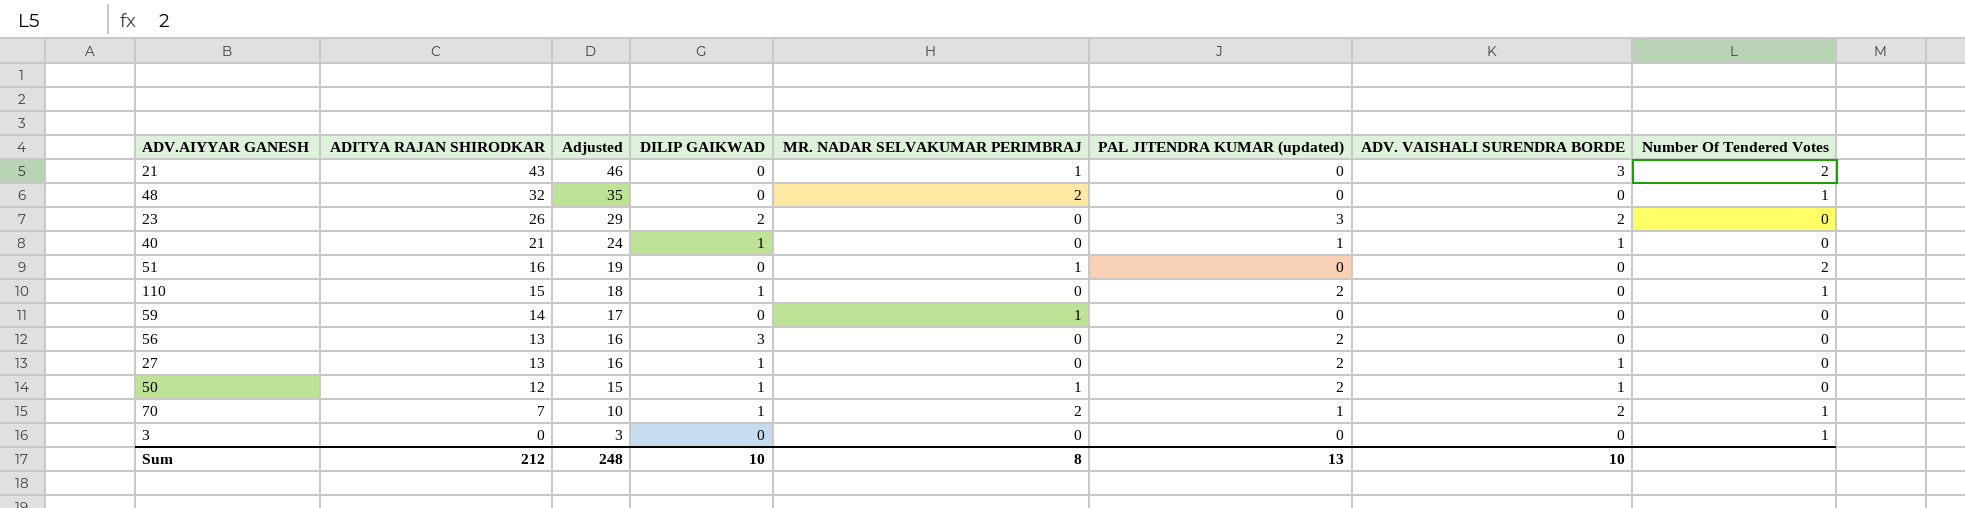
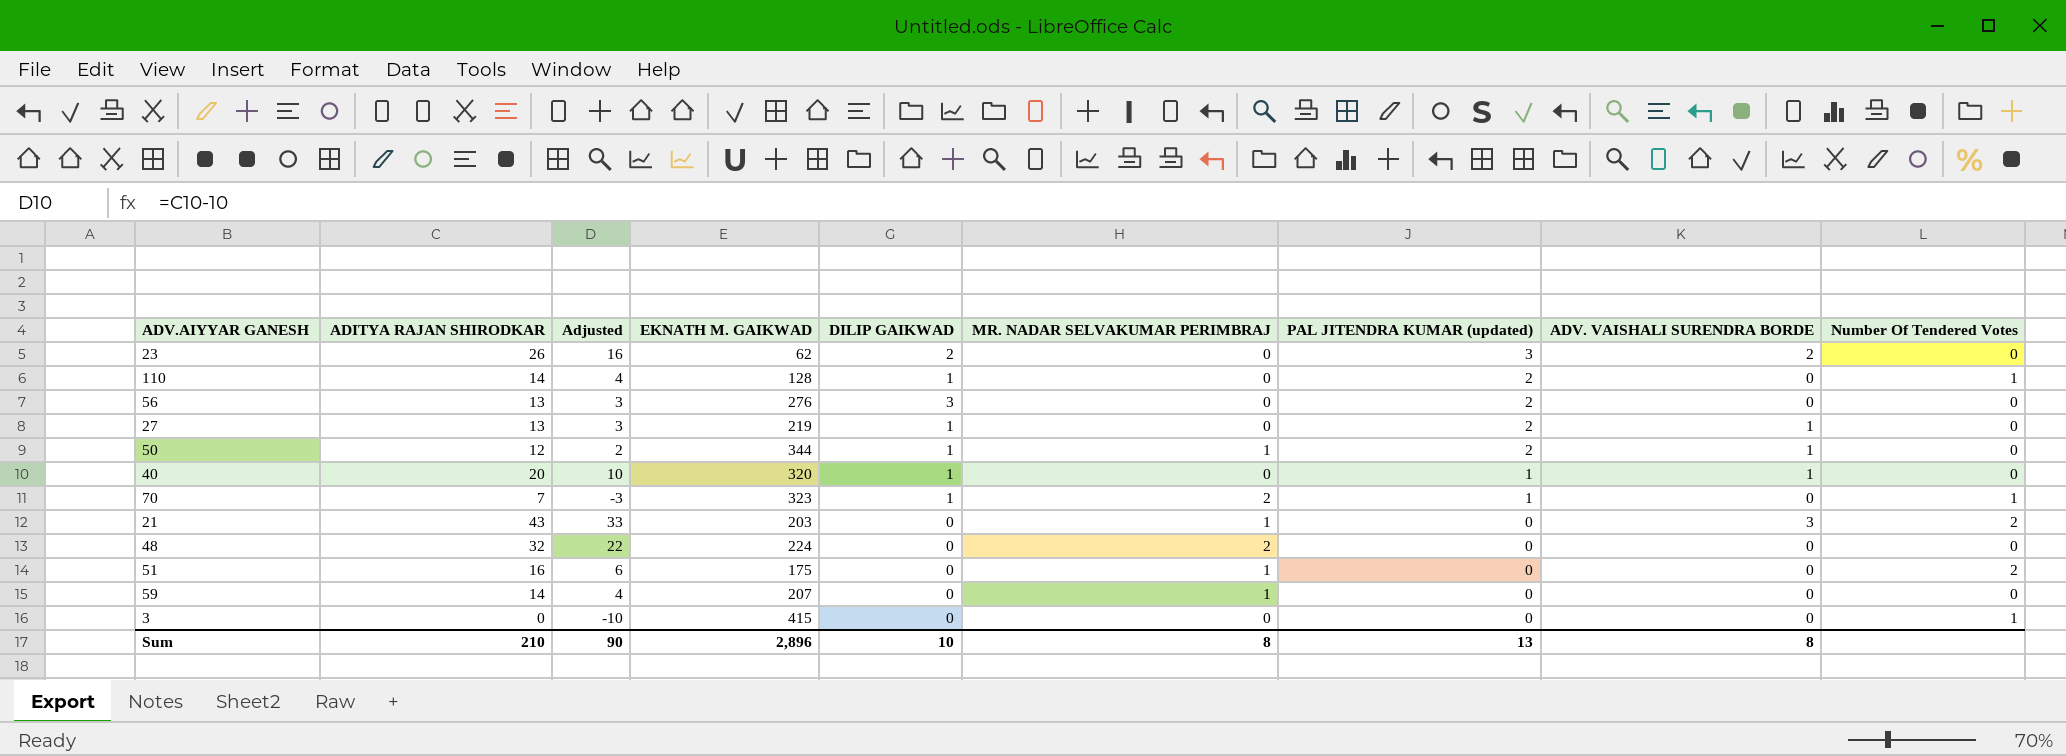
row order: ADITYA RAJAN SHIRODKAR descending -> PAL JITENDRA KUMAR (updated) descending
column Adjusted | formula: [ADITYA RAJAN SHIRODKAR] + 3 -> [ADITYA RAJAN SHIRODKAR] - 10
column EKNATH M. GAIKWAD | position: none -> 4
110 | ADITYA RAJAN SHIRODKAR: 15 -> 14
40 | ADITYA RAJAN SHIRODKAR: 21 -> 20
70 | ADV. VAISHALI SURENDRA BORDE: 2 -> 0
48 | Number Of Tendered Votes: 1 -> 0
Sum | ADITYA RAJAN SHIRODKAR: 212 -> 210
Sum | Adjusted: 248 -> 90
Sum | ADV. VAISHALI SURENDRA BORDE: 10 -> 8

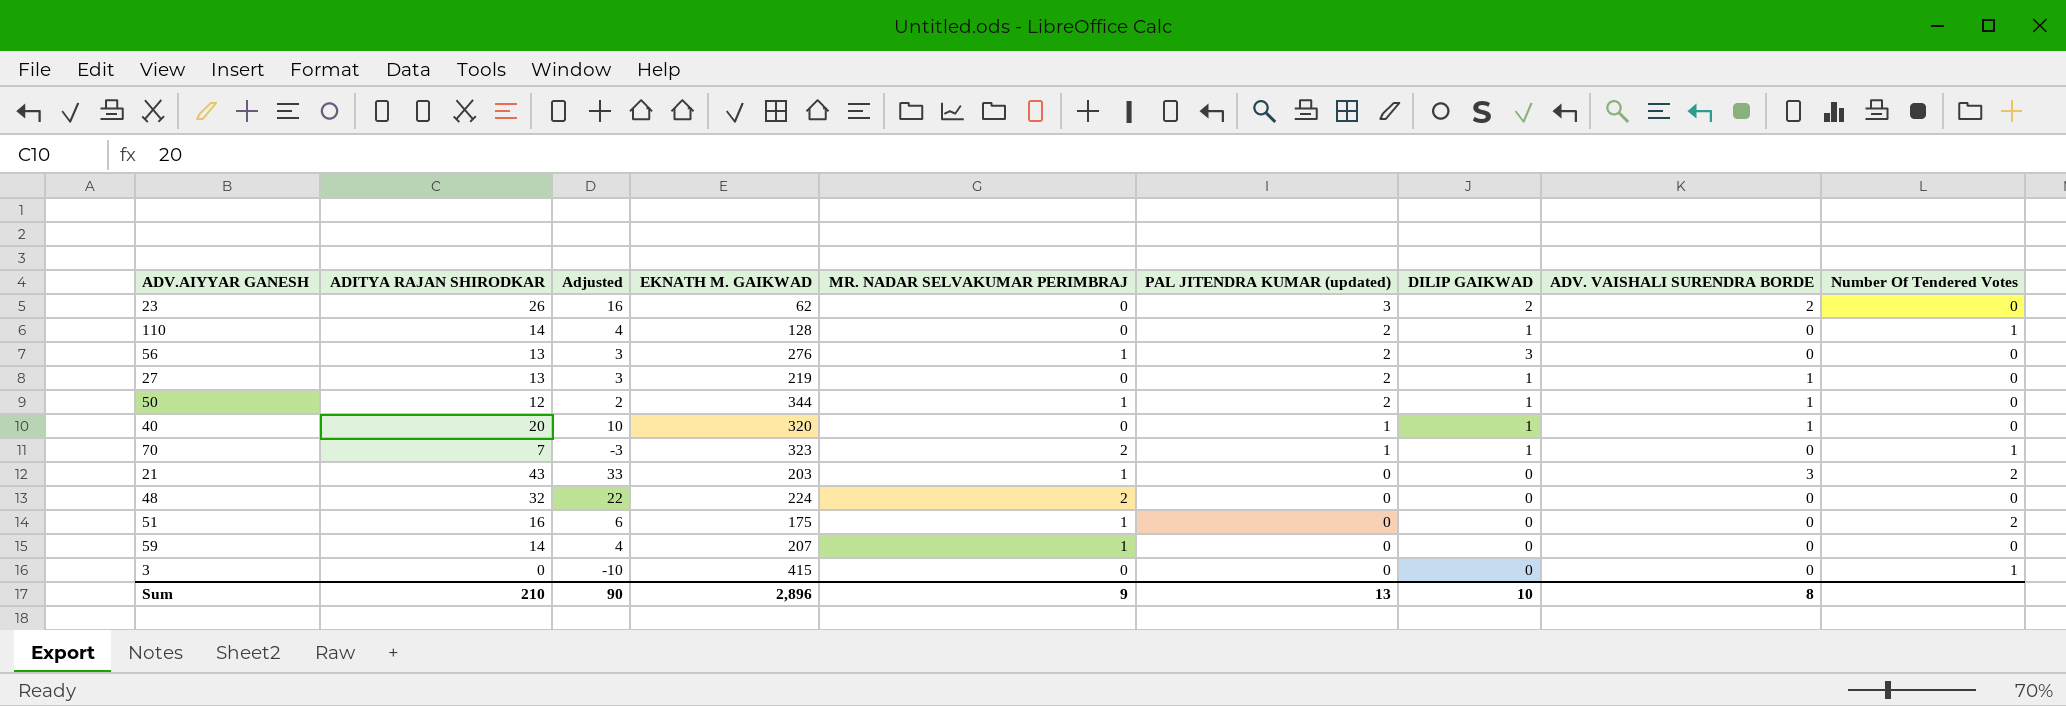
column DILIP GAIKWAD | position: 5 -> 7
56 | MR. NADAR SELVAKUMAR PERIMBRAJ: 0 -> 1
Sum | MR. NADAR SELVAKUMAR PERIMBRAJ: 8 -> 9

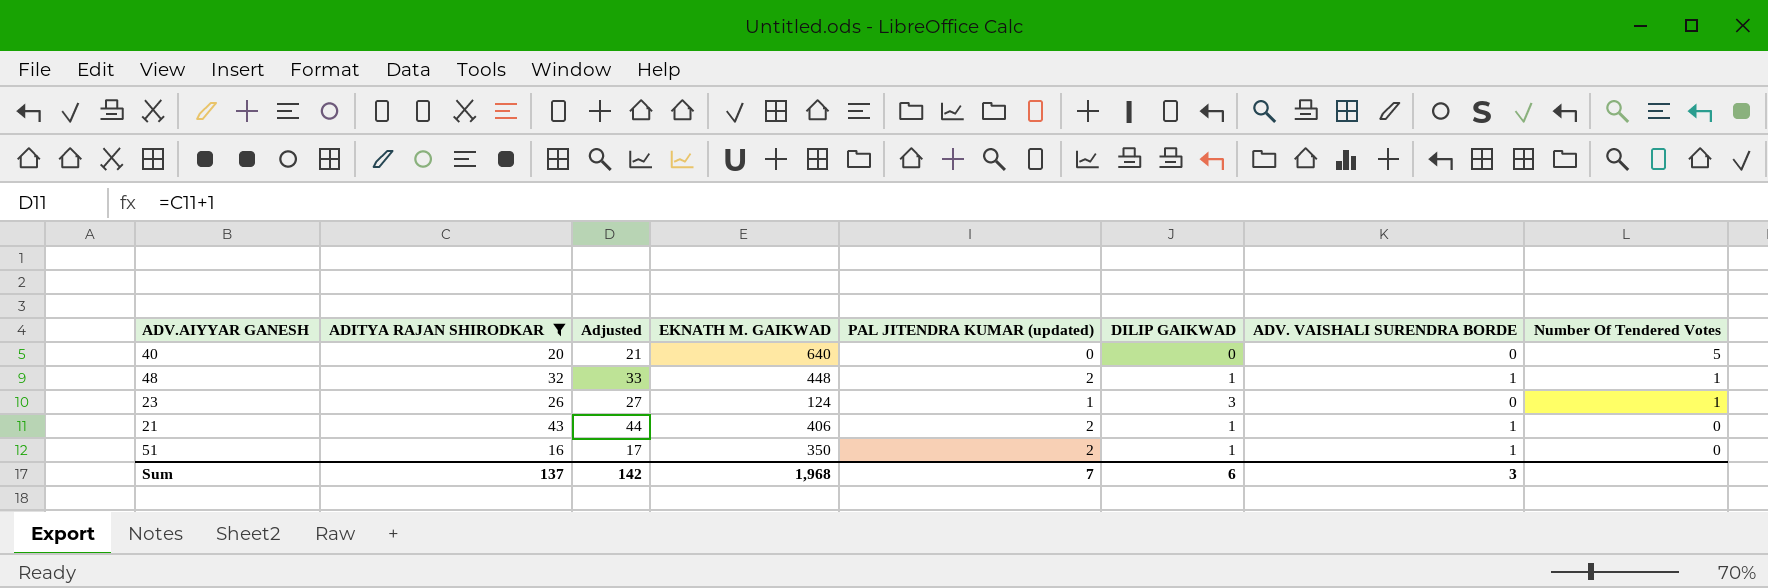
filter: none -> ADITYA RAJAN SHIRODKAR >= 16
row order: PAL JITENDRA KUMAR (updated) descending -> Number Of Tendered Votes descending
column MR. NADAR SELVAKUMAR PERIMBRAJ | position: 5 -> none
column Adjusted | formula: [ADITYA RAJAN SHIRODKAR] - 10 -> [ADITYA RAJAN SHIRODKAR] + 1
40 | EKNATH M. GAIKWAD: 320 -> 640
40 | PAL JITENDRA KUMAR (updated): 1 -> 0
40 | DILIP GAIKWAD: 1 -> 0
40 | ADV. VAISHALI SURENDRA BORDE: 1 -> 0
40 | Number Of Tendered Votes: 0 -> 5
48 | EKNATH M. GAIKWAD: 224 -> 448
48 | PAL JITENDRA KUMAR (updated): 0 -> 2
48 | DILIP GAIKWAD: 0 -> 1
48 | ADV. VAISHALI SURENDRA BORDE: 0 -> 1
48 | Number Of Tendered Votes: 0 -> 1
23 | EKNATH M. GAIKWAD: 62 -> 124
23 | PAL JITENDRA KUMAR (updated): 3 -> 1
23 | DILIP GAIKWAD: 2 -> 3
23 | ADV. VAISHALI SURENDRA BORDE: 2 -> 0
23 | Number Of Tendered Votes: 0 -> 1
21 | EKNATH M. GAIKWAD: 203 -> 406
21 | PAL JITENDRA KUMAR (updated): 0 -> 2
21 | DILIP GAIKWAD: 0 -> 1
21 | ADV. VAISHALI SURENDRA BORDE: 3 -> 1
21 | Number Of Tendered Votes: 2 -> 0
51 | EKNATH M. GAIKWAD: 175 -> 350
51 | PAL JITENDRA KUMAR (updated): 0 -> 2
51 | DILIP GAIKWAD: 0 -> 1
51 | ADV. VAISHALI SURENDRA BORDE: 0 -> 1
51 | Number Of Tendered Votes: 2 -> 0
Sum | ADITYA RAJAN SHIRODKAR: 210 -> 137
Sum | Adjusted: 90 -> 142
Sum | EKNATH M. GAIKWAD: 2,896 -> 1,968
Sum | PAL JITENDRA KUMAR (updated): 13 -> 7
Sum | DILIP GAIKWAD: 10 -> 6
Sum | ADV. VAISHALI SURENDRA BORDE: 8 -> 3

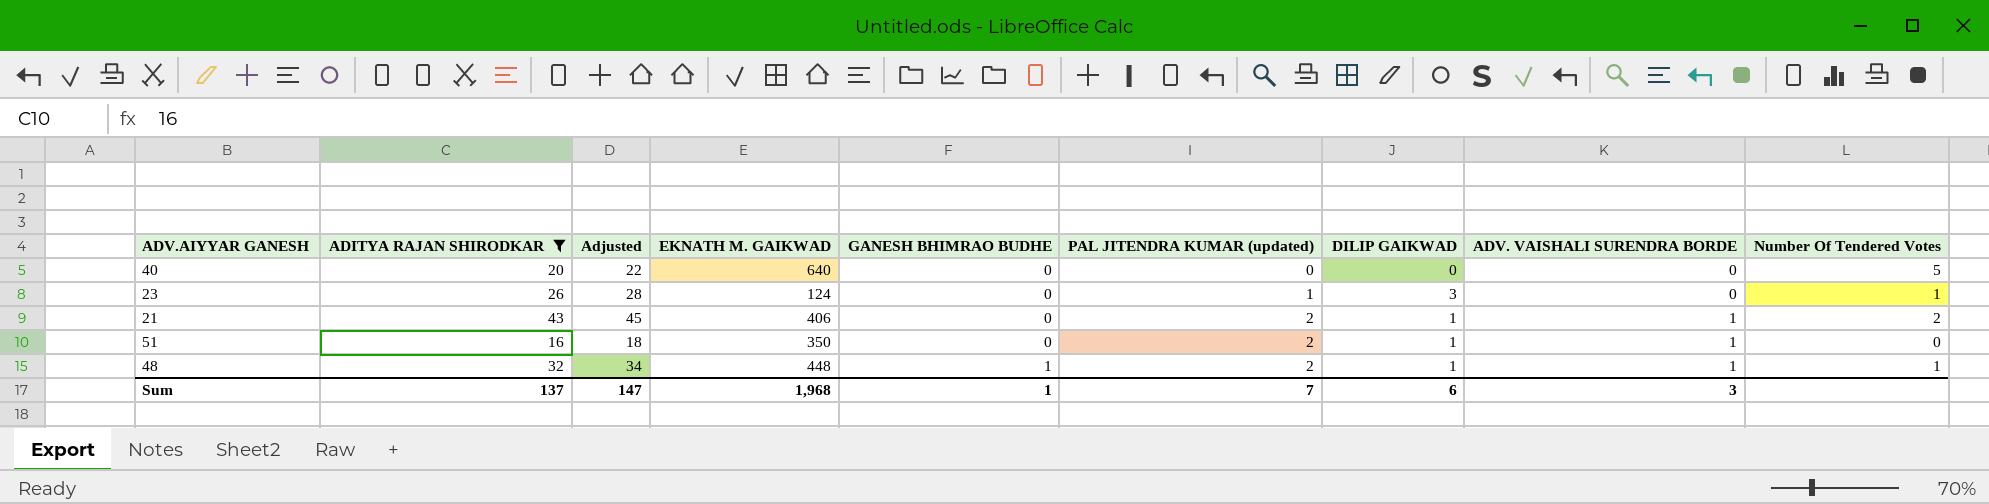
row order: Number Of Tendered Votes descending -> GANESH BHIMRAO BUDHE ascending
column Adjusted | formula: [ADITYA RAJAN SHIRODKAR] + 1 -> [ADITYA RAJAN SHIRODKAR] + 2
column GANESH BHIMRAO BUDHE | position: none -> 5
21 | Number Of Tendered Votes: 0 -> 2
Sum | Adjusted: 142 -> 147

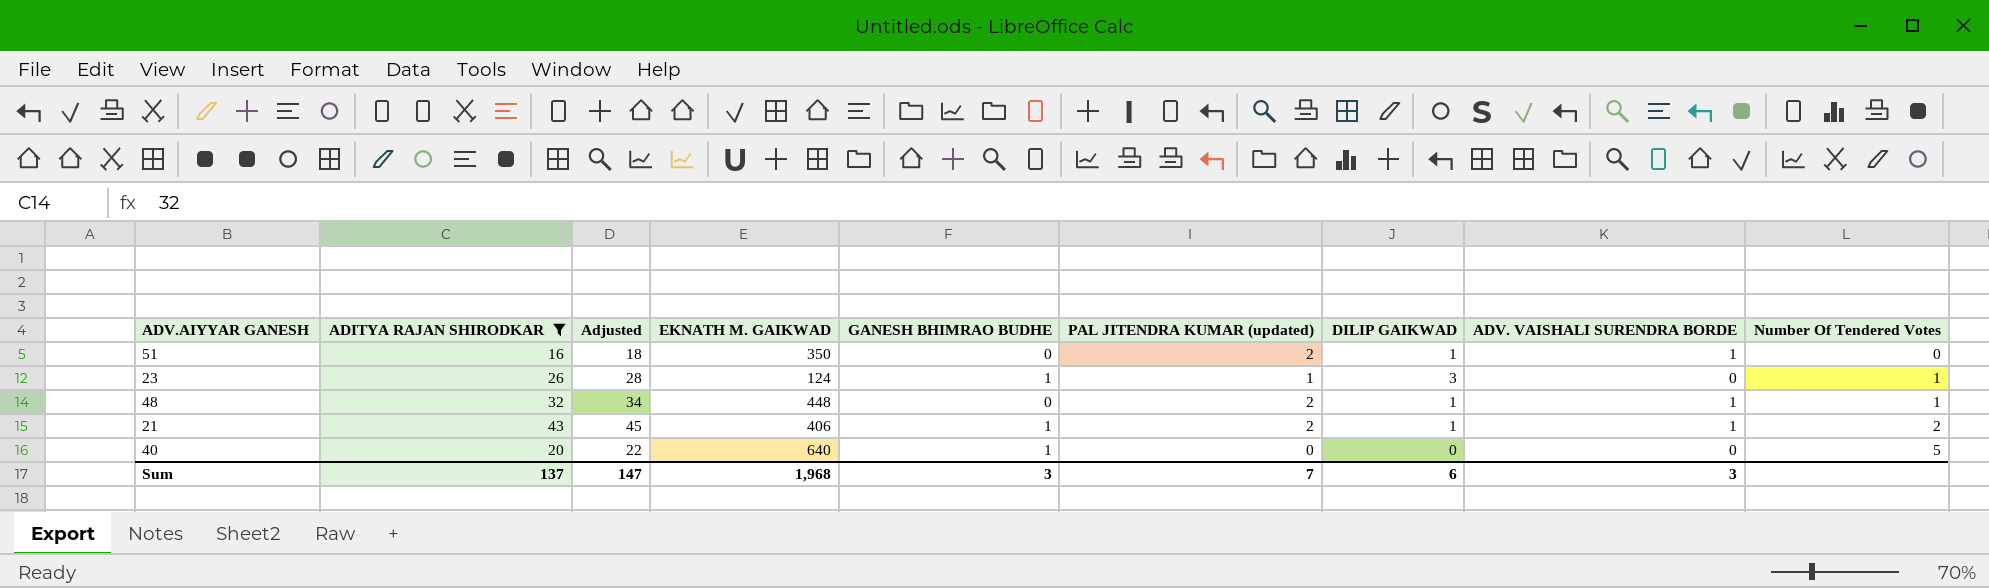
row order: GANESH BHIMRAO BUDHE ascending -> Number Of Tendered Votes ascending
23 | GANESH BHIMRAO BUDHE: 0 -> 1
48 | GANESH BHIMRAO BUDHE: 1 -> 0
21 | GANESH BHIMRAO BUDHE: 0 -> 1
40 | GANESH BHIMRAO BUDHE: 0 -> 1
Sum | GANESH BHIMRAO BUDHE: 1 -> 3

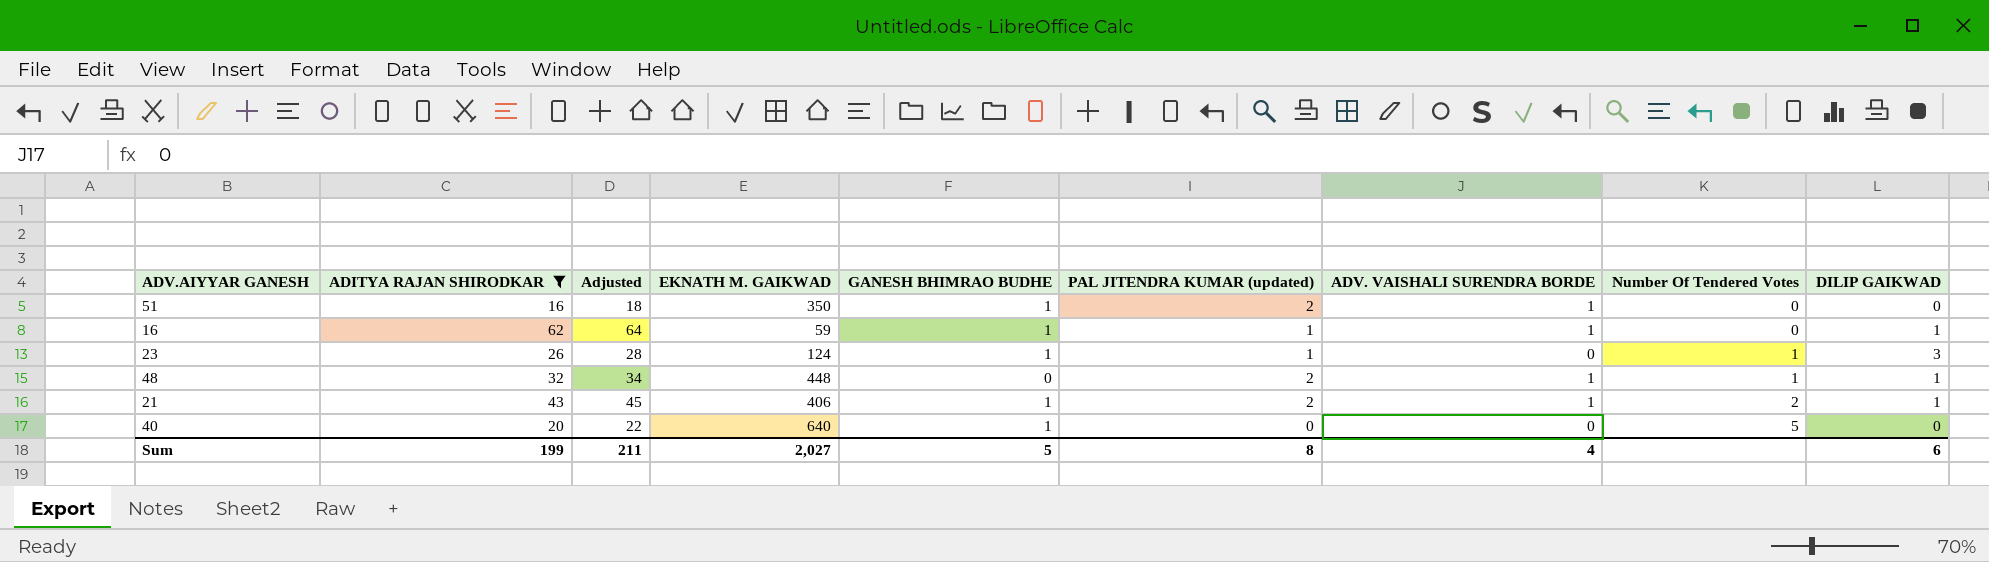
column DILIP GAIKWAD | position: 7 -> 9
51 | GANESH BHIMRAO BUDHE: 0 -> 1
51 | DILIP GAIKWAD: 1 -> 0
row 16: none -> 62 | 64 | 59 | 1 | 1 | 1 | 0 | 1
Sum | ADITYA RAJAN SHIRODKAR: 137 -> 199
Sum | Adjusted: 147 -> 211
Sum | EKNATH M. GAIKWAD: 1,968 -> 2,027
Sum | GANESH BHIMRAO BUDHE: 3 -> 5
Sum | PAL JITENDRA KUMAR (updated): 7 -> 8
Sum | ADV. VAISHALI SURENDRA BORDE: 3 -> 4

